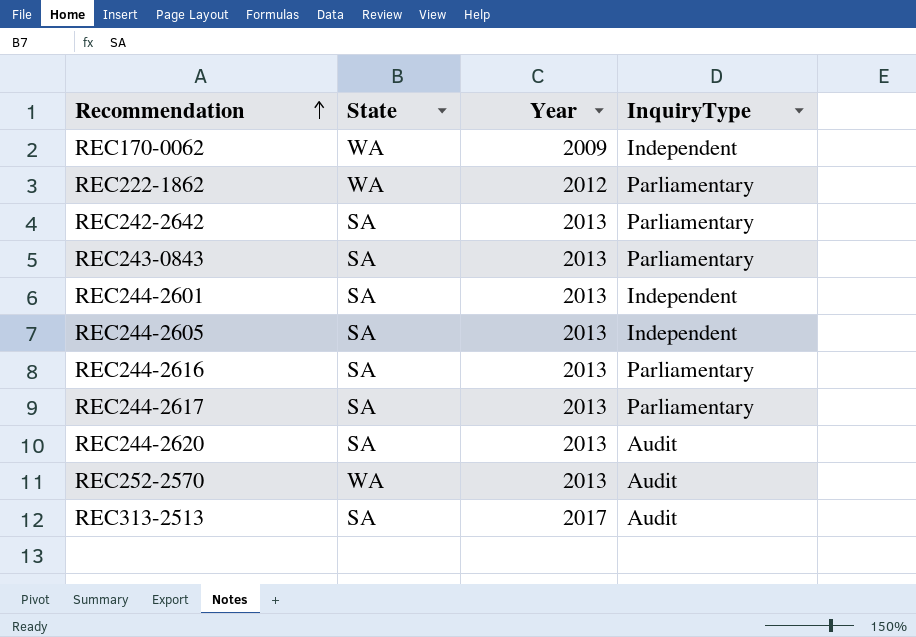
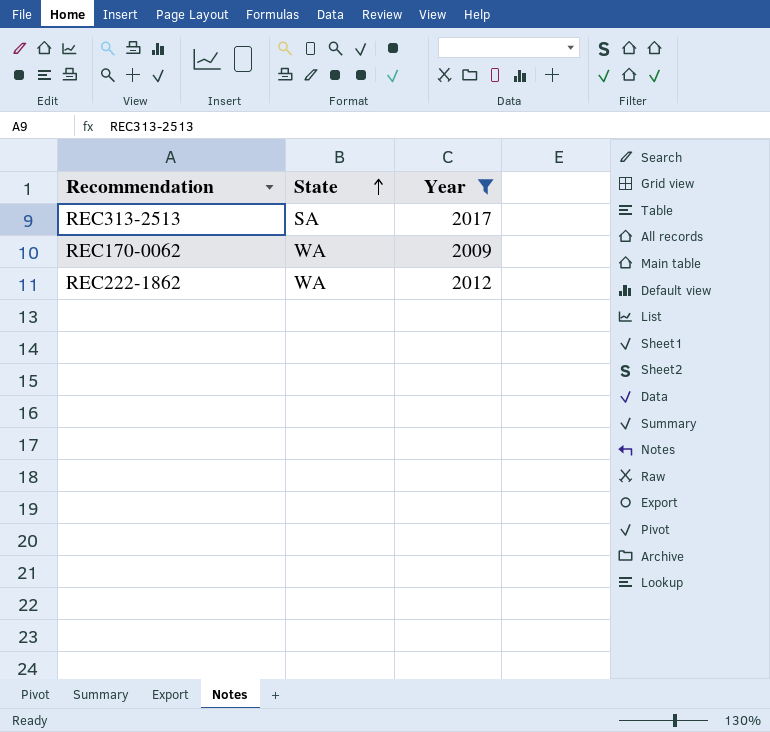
filter: none -> Year != 2013
row order: Recommendation ascending -> State ascending
column InquiryType | position: 4 -> none

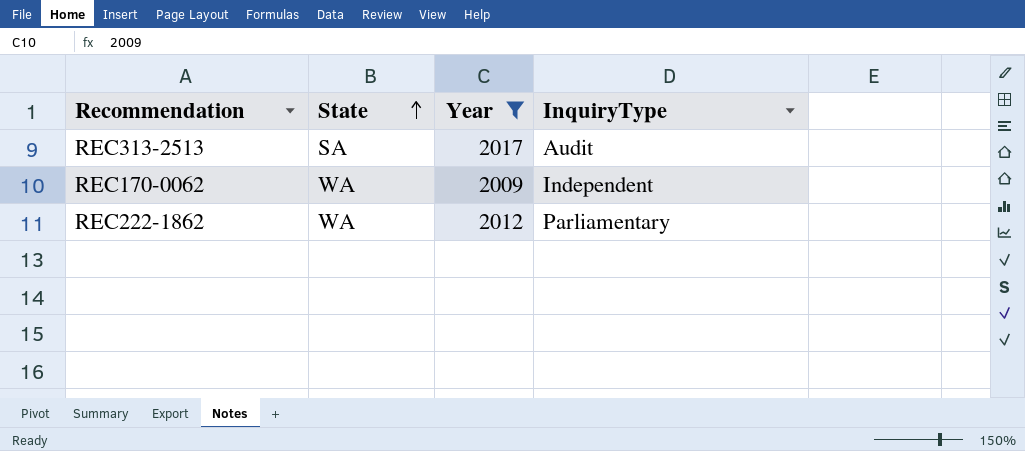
column InquiryType | position: none -> 4

